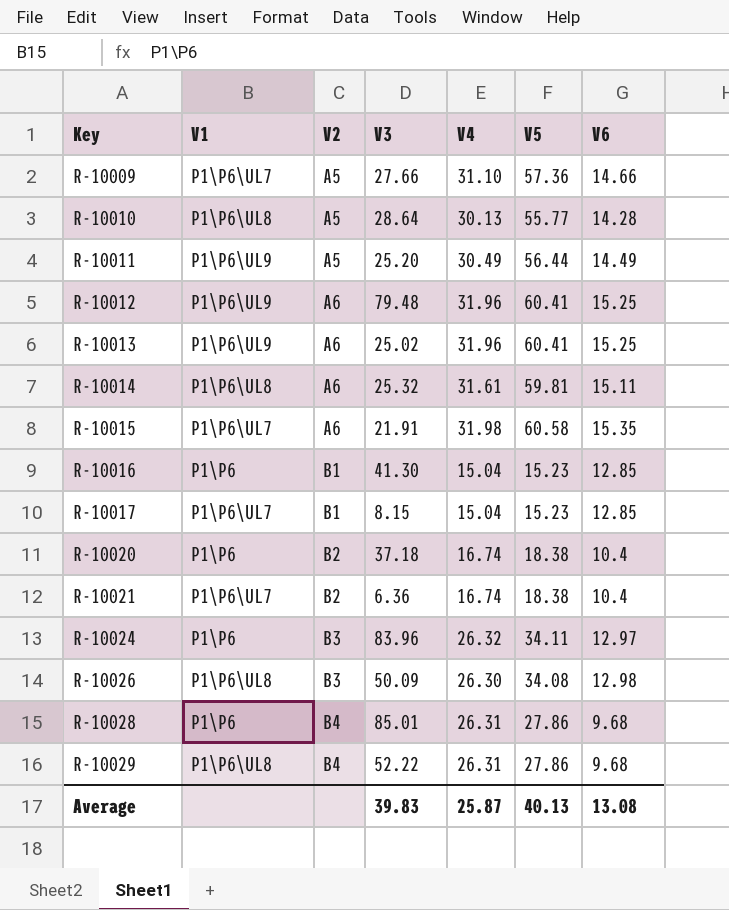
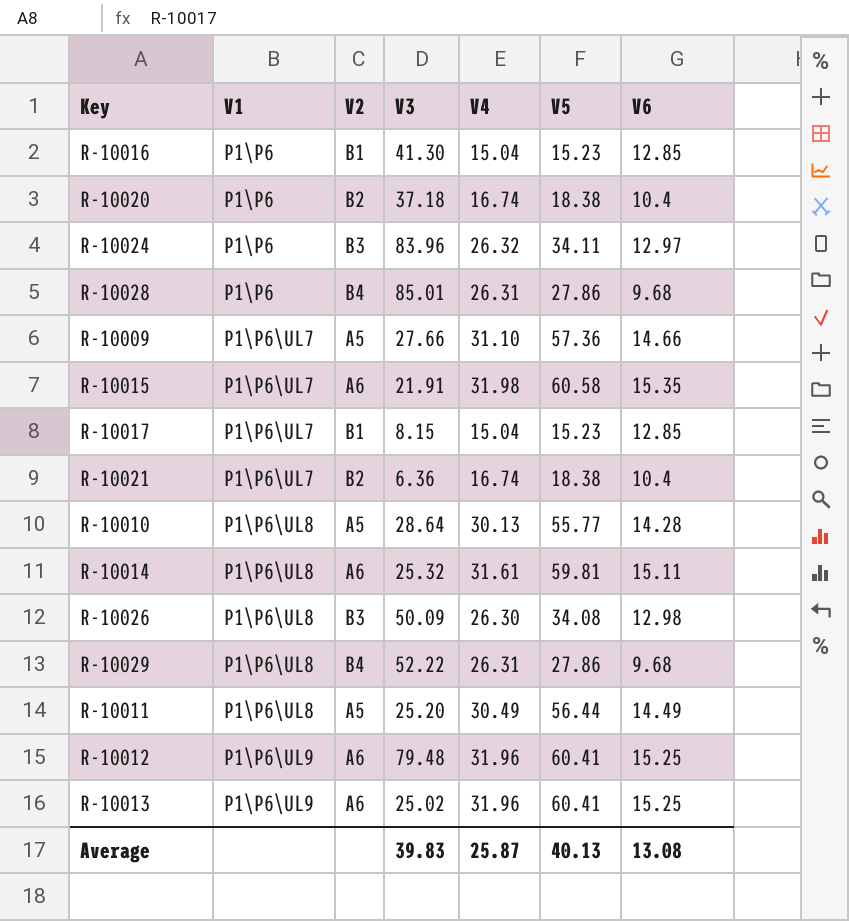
row order: Key ascending -> V1 ascending
R-10011 | V1: P1\P6\UL9 -> P1\P6\UL8

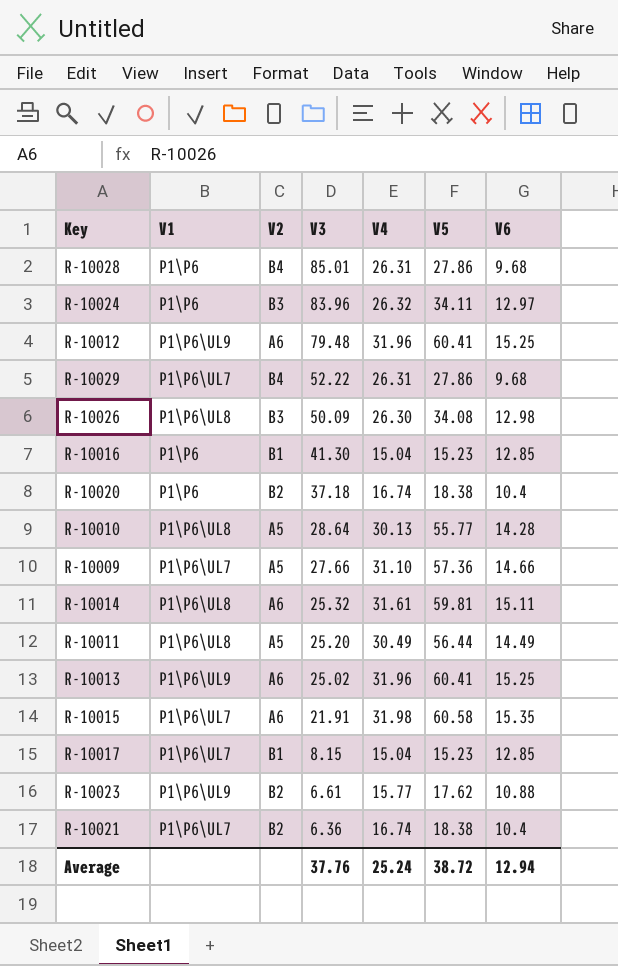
row order: V1 ascending -> V3 descending
R-10029 | V1: P1\P6\UL8 -> P1\P6\UL7
row R-10023: none -> P1\P6\UL9 | B2 | 6.61 | 15.77 | 17.62 | 10.88
Average | V3: 39.83 -> 37.76
Average | V4: 25.87 -> 25.24
Average | V5: 40.13 -> 38.72
Average | V6: 13.08 -> 12.94

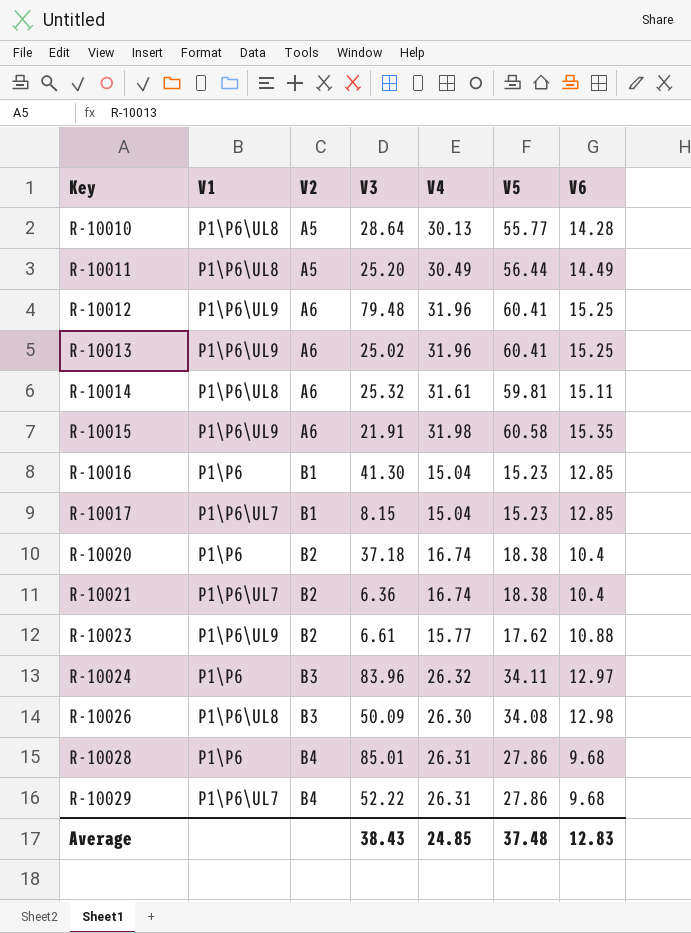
row order: V3 descending -> Key ascending
row R-10009: P1\P6\UL7 | A5 | 27.66 | 31.10 | 57.36 | 14.66 -> none
R-10015 | V1: P1\P6\UL7 -> P1\P6\UL9
Average | V3: 37.76 -> 38.43
Average | V4: 25.24 -> 24.85
Average | V5: 38.72 -> 37.48
Average | V6: 12.94 -> 12.83

